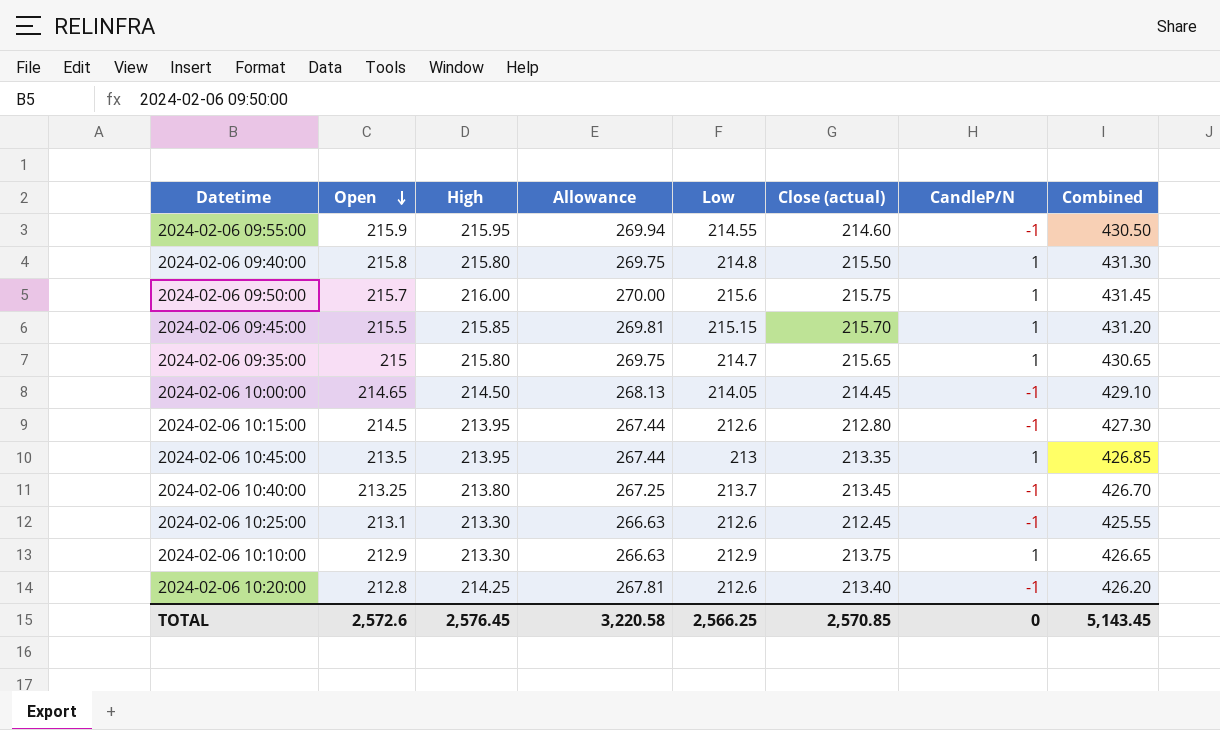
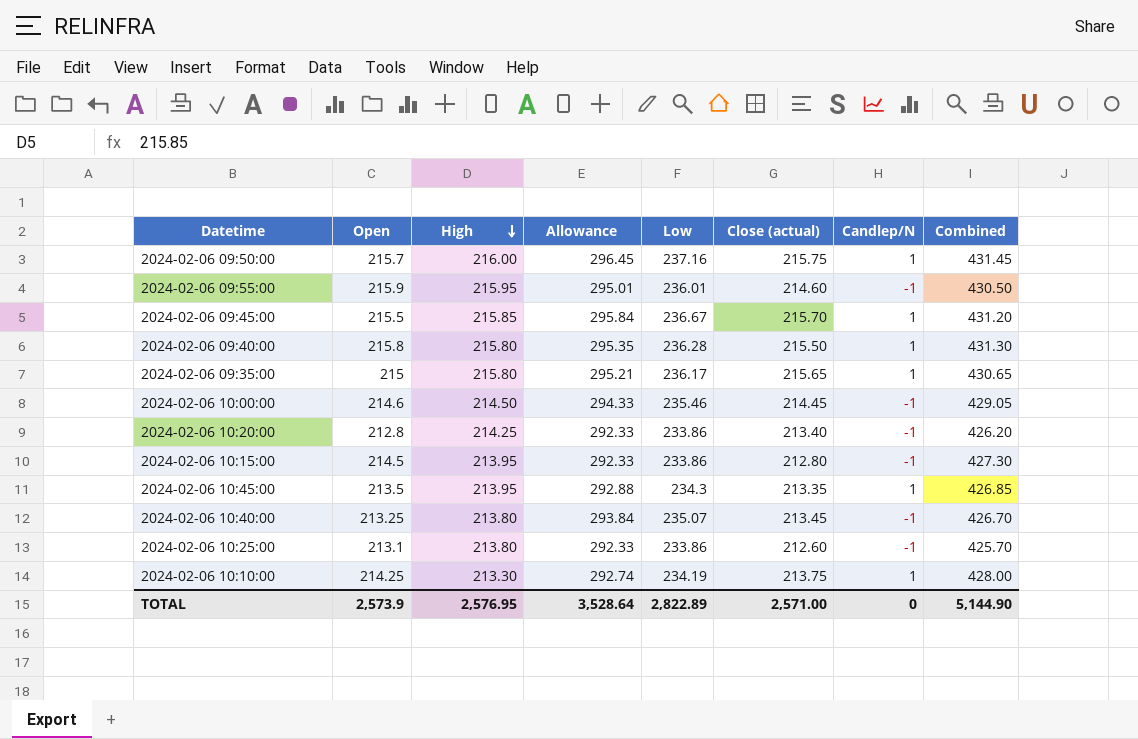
row order: Open descending -> High descending
column Allowance | formula: [High] * 1.25 -> [Low] * 1.25
column name: CandleP/N -> Candlep/N
2024-02-06 09:50:00 | Low: 215.6 -> 237.16
2024-02-06 09:55:00 | Low: 214.55 -> 236.01
2024-02-06 09:45:00 | Low: 215.15 -> 236.67
2024-02-06 09:40:00 | Low: 214.8 -> 236.28
2024-02-06 09:35:00 | Low: 214.7 -> 236.17
2024-02-06 10:00:00 | Open: 214.65 -> 214.6
2024-02-06 10:00:00 | Low: 214.05 -> 235.46
2024-02-06 10:00:00 | Combined: 429.10 -> 429.05
2024-02-06 10:20:00 | Low: 212.6 -> 233.86
2024-02-06 10:15:00 | Low: 212.6 -> 233.86
2024-02-06 10:45:00 | Low: 213 -> 234.3
2024-02-06 10:40:00 | Low: 213.7 -> 235.07
2024-02-06 10:25:00 | High: 213.30 -> 213.80
2024-02-06 10:25:00 | Low: 212.6 -> 233.86
2024-02-06 10:25:00 | Close (actual): 212.45 -> 212.60
2024-02-06 10:25:00 | Combined: 425.55 -> 425.70
2024-02-06 10:10:00 | Open: 212.9 -> 214.25
2024-02-06 10:10:00 | Low: 212.9 -> 234.19
2024-02-06 10:10:00 | Combined: 426.65 -> 428.00
TOTAL | Open: 2,572.6 -> 2,573.9
TOTAL | High: 2,576.45 -> 2,576.95
TOTAL | Allowance: 3,220.58 -> 3,528.64
TOTAL | Low: 2,566.25 -> 2,822.89
TOTAL | Close (actual): 2,570.85 -> 2,571.00
TOTAL | Combined: 5,143.45 -> 5,144.90

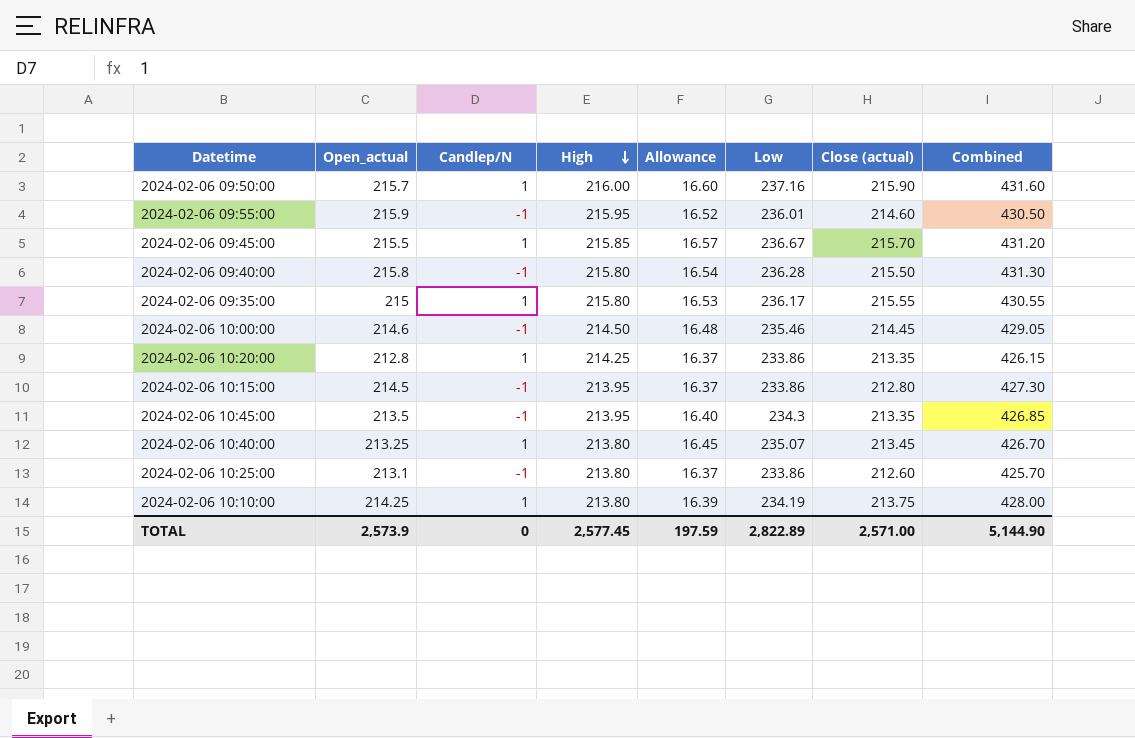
column name: Open -> Open_actual
column Candlep/N | position: 7 -> 3
column Allowance | formula: [Low] * 1.25 -> [Low] * 0.07
2024-02-06 09:50:00 | Close (actual): 215.75 -> 215.90
2024-02-06 09:50:00 | Combined: 431.45 -> 431.60
2024-02-06 09:40:00 | Candlep/N: 1 -> -1
2024-02-06 09:35:00 | Close (actual): 215.65 -> 215.55
2024-02-06 09:35:00 | Combined: 430.65 -> 430.55
2024-02-06 10:20:00 | Candlep/N: -1 -> 1
2024-02-06 10:20:00 | Close (actual): 213.40 -> 213.35
2024-02-06 10:20:00 | Combined: 426.20 -> 426.15
2024-02-06 10:45:00 | Candlep/N: 1 -> -1
2024-02-06 10:40:00 | Candlep/N: -1 -> 1
2024-02-06 10:10:00 | High: 213.30 -> 213.80
TOTAL | High: 2,576.95 -> 2,577.45
TOTAL | Allowance: 3,528.64 -> 197.59

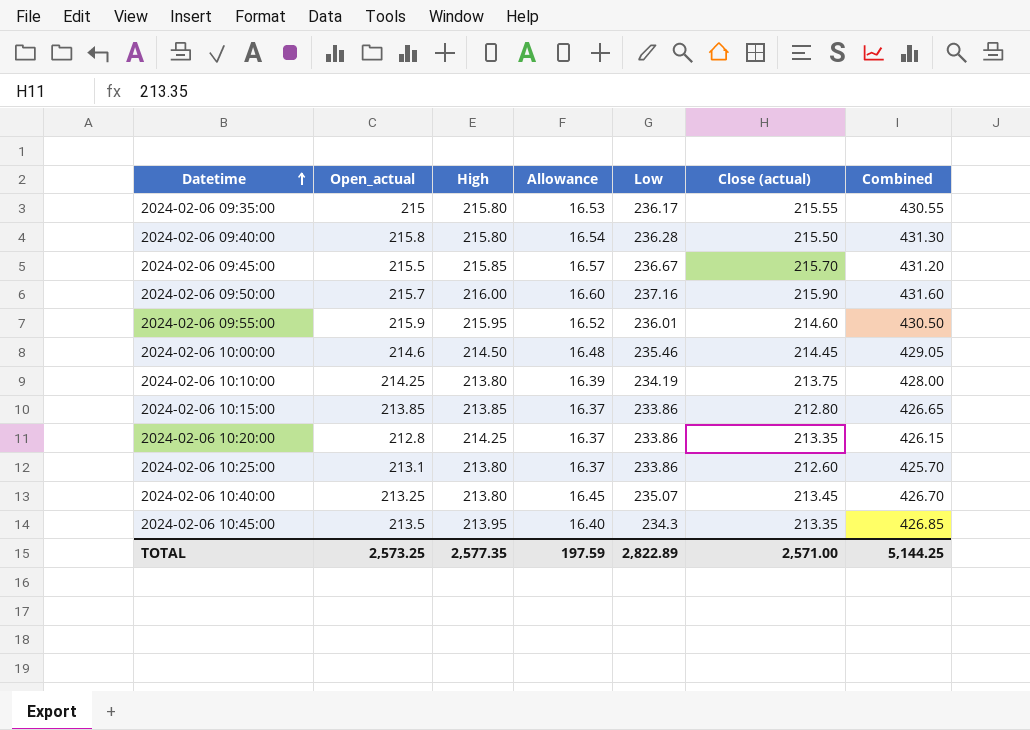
row order: High descending -> Datetime ascending
column Candlep/N | position: 3 -> none
2024-02-06 10:15:00 | Open_actual: 214.5 -> 213.85
2024-02-06 10:15:00 | High: 213.95 -> 213.85
2024-02-06 10:15:00 | Combined: 427.30 -> 426.65
TOTAL | Open_actual: 2,573.9 -> 2,573.25
TOTAL | High: 2,577.45 -> 2,577.35
TOTAL | Combined: 5,144.90 -> 5,144.25

